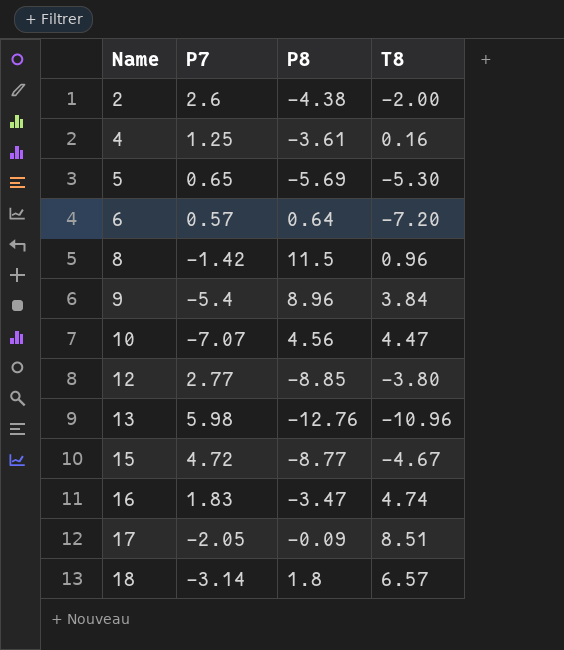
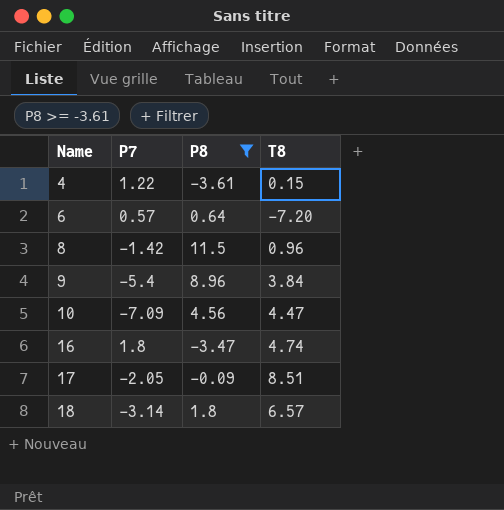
filter: none -> P8 >= -3.61
4 | P7: 1.25 -> 1.22
4 | T8: 0.16 -> 0.15
10 | P7: -7.07 -> -7.09
16 | P7: 1.83 -> 1.8

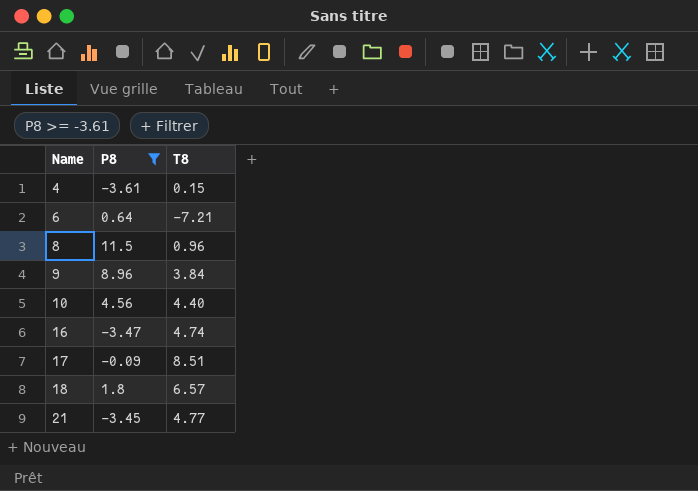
column P7 | position: 2 -> none
6 | T8: -7.20 -> -7.21
10 | T8: 4.47 -> 4.40
row 21: none -> -3.45 | 4.77

